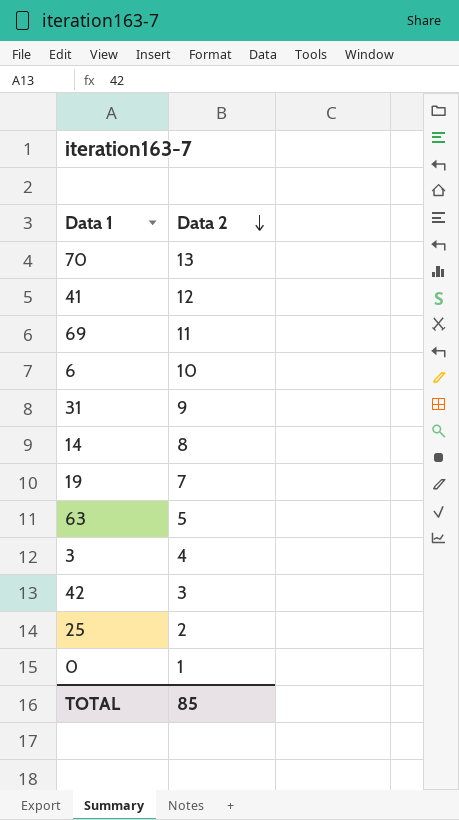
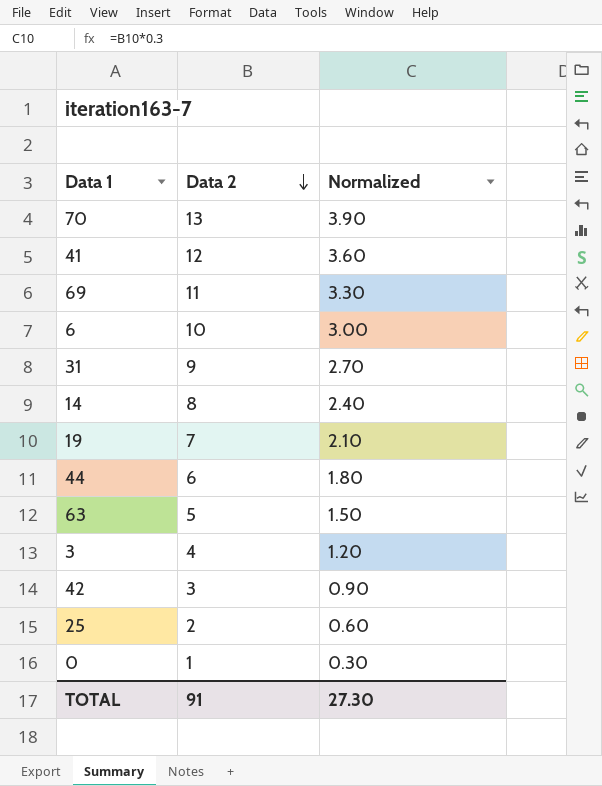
column Normalized | formula: none -> [Data 2] * 0.3
row 44: none -> 6 | 1.80
TOTAL | Data 2: 85 -> 91

